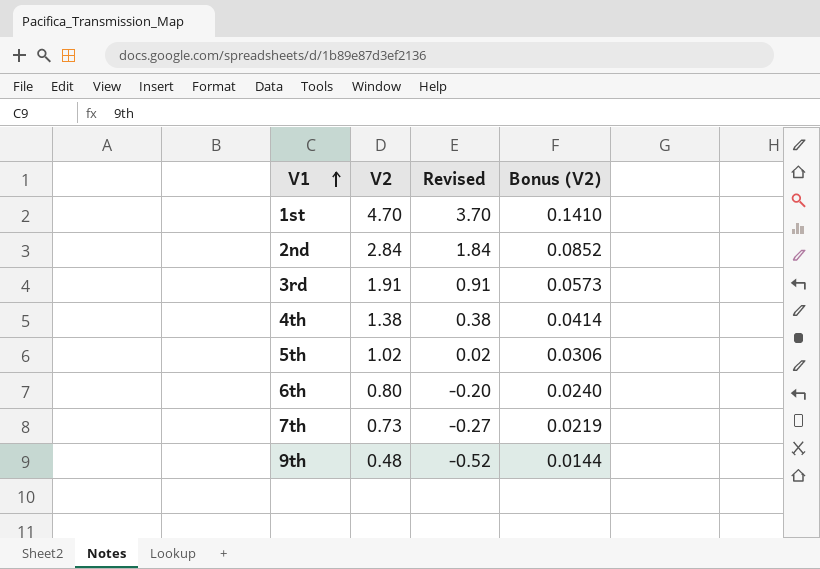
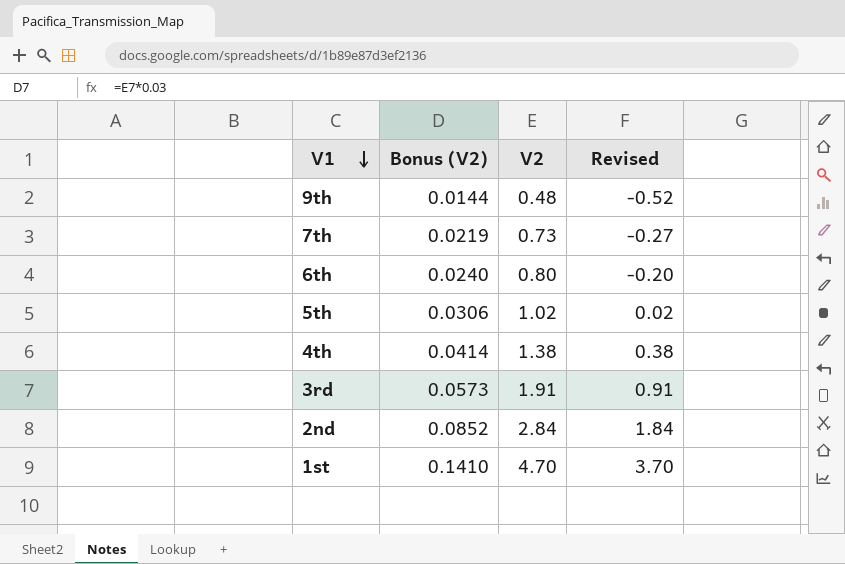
row order: V1 ascending -> V1 descending
column Bonus (V2) | position: 4 -> 2

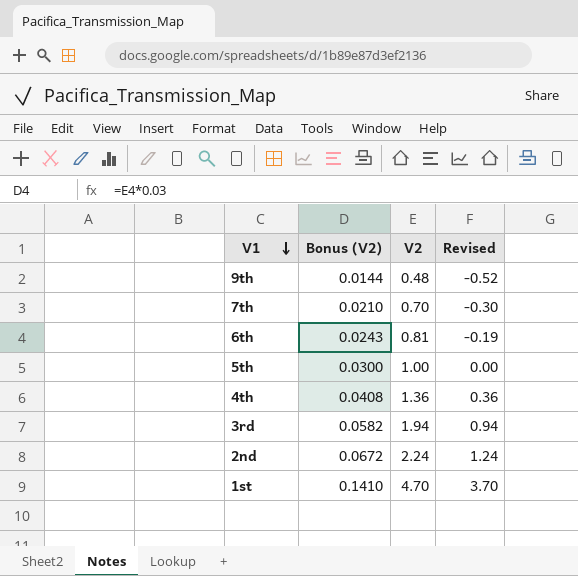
7th | Bonus (V2): 0.0219 -> 0.0210
7th | V2: 0.73 -> 0.70
7th | Revised: -0.27 -> -0.30
6th | Bonus (V2): 0.0240 -> 0.0243
6th | V2: 0.80 -> 0.81
6th | Revised: -0.20 -> -0.19
5th | Bonus (V2): 0.0306 -> 0.0300
5th | V2: 1.02 -> 1.00
5th | Revised: 0.02 -> 0.00
4th | Bonus (V2): 0.0414 -> 0.0408
4th | V2: 1.38 -> 1.36
4th | Revised: 0.38 -> 0.36
3rd | Bonus (V2): 0.0573 -> 0.0582
3rd | V2: 1.91 -> 1.94
3rd | Revised: 0.91 -> 0.94
2nd | Bonus (V2): 0.0852 -> 0.0672
2nd | V2: 2.84 -> 2.24
2nd | Revised: 1.84 -> 1.24

